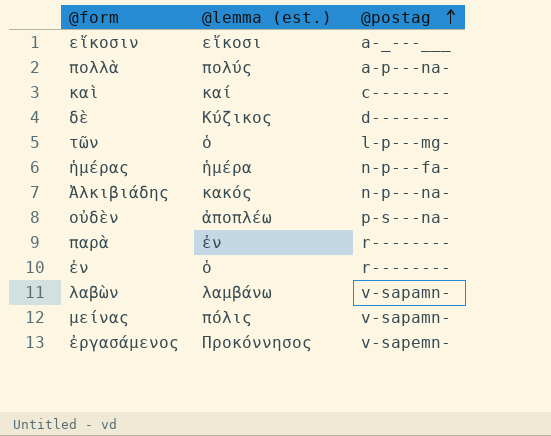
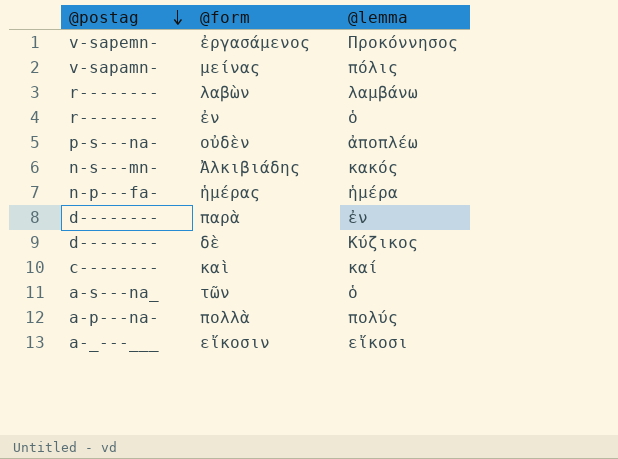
row order: @postag ascending -> @postag descending
column @postag | position: 3 -> 1
column name: @lemma (est.) -> @lemma
λαβὼν | @postag: v-sapamn- -> r--------
Ἀλκιβιάδης | @postag: n-p---na- -> n-s---mn-
παρὰ | @postag: r-------- -> d--------
τῶν | @postag: l-p---mg- -> a-s---na_

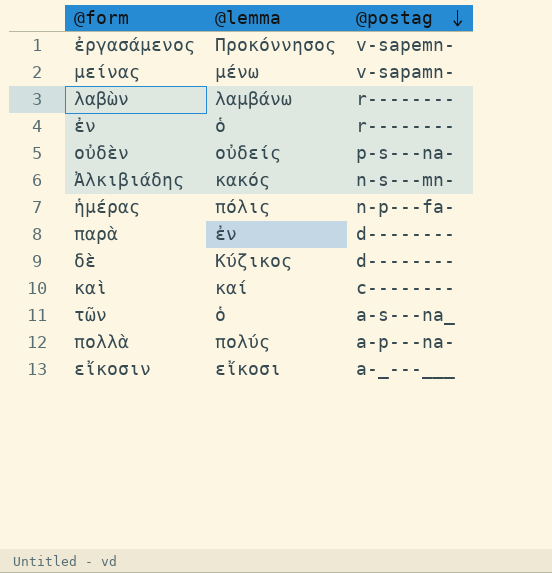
column @postag | position: 1 -> 3
μείνας | @lemma: πόλις -> μένω
οὐδὲν | @lemma: ἀποπλέω -> οὐδείς
ἡμέρας | @lemma: ἡμέρα -> πόλις

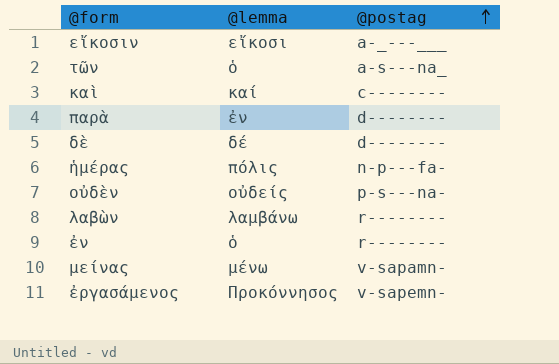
row order: @postag descending -> @postag ascending
row Ἀλκιβιάδης: κακός | n-s---mn- -> none
row πολλὰ: πολύς | a-p---na- -> none
δὲ | @lemma: Κύζικος -> δέ

